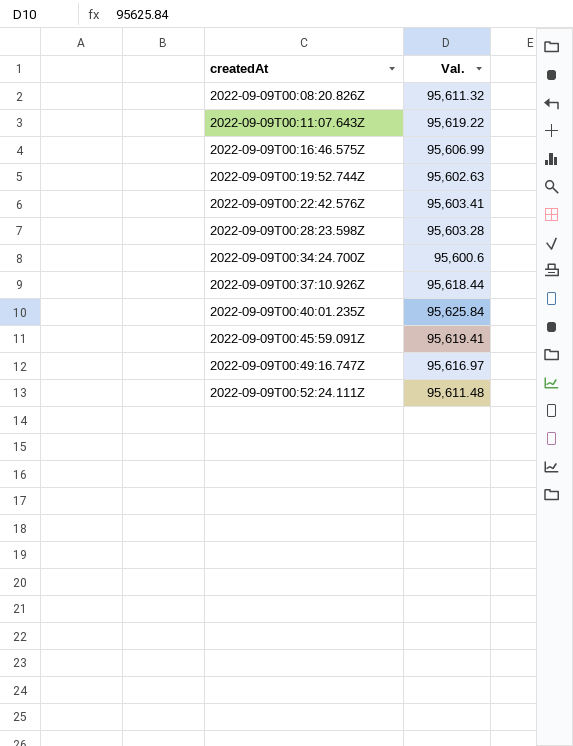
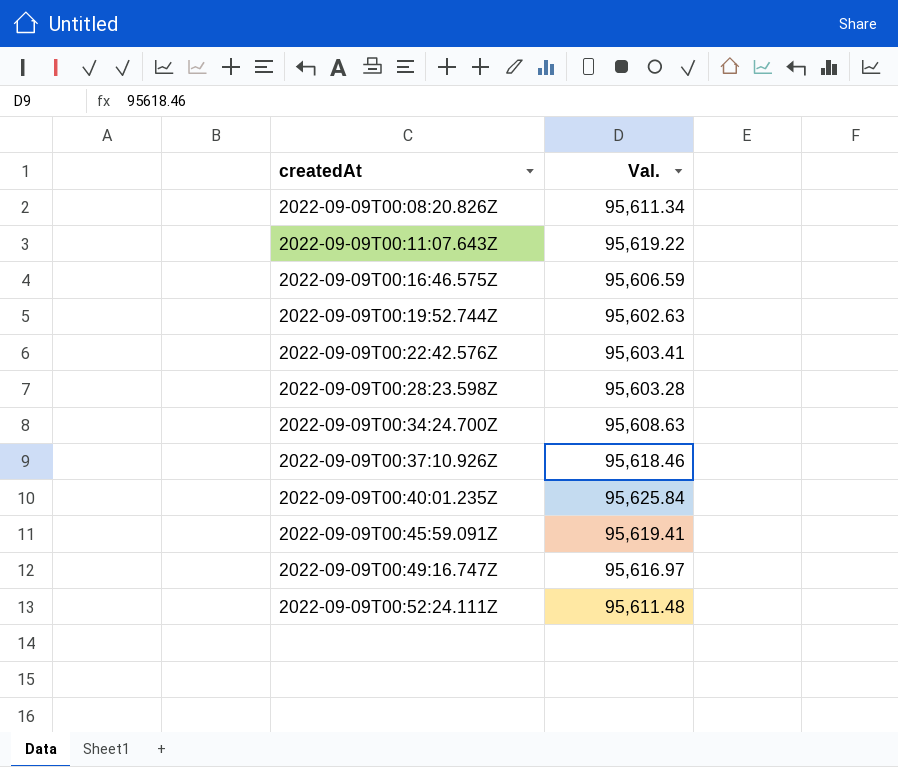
2022-09-09T00:08:20.826Z | Val.: 95,611.32 -> 95,611.34
2022-09-09T00:16:46.575Z | Val.: 95,606.99 -> 95,606.59
2022-09-09T00:34:24.700Z | Val.: 95,600.6 -> 95,608.63
2022-09-09T00:37:10.926Z | Val.: 95,618.44 -> 95,618.46

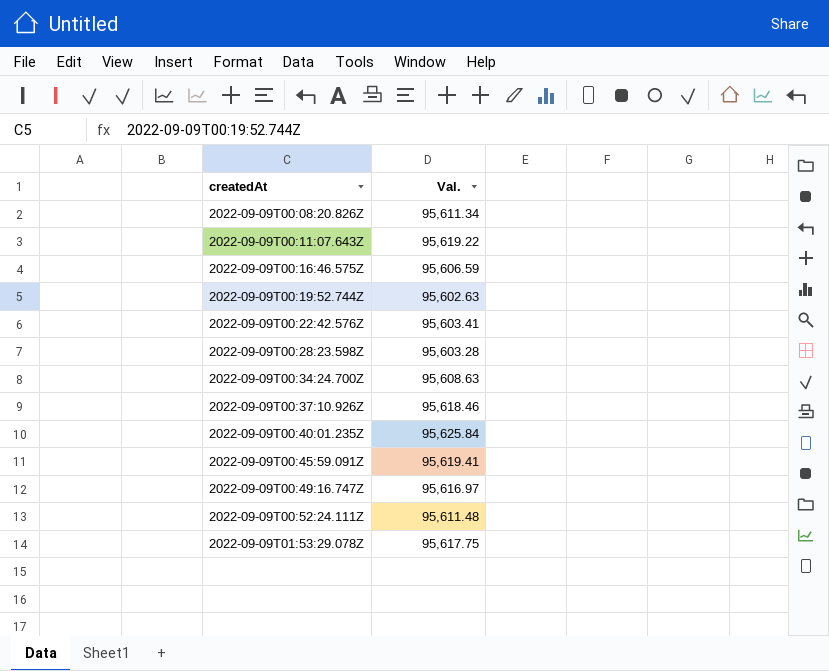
row 2022-09-09T01:53:29.078Z: none -> 95,617.75

